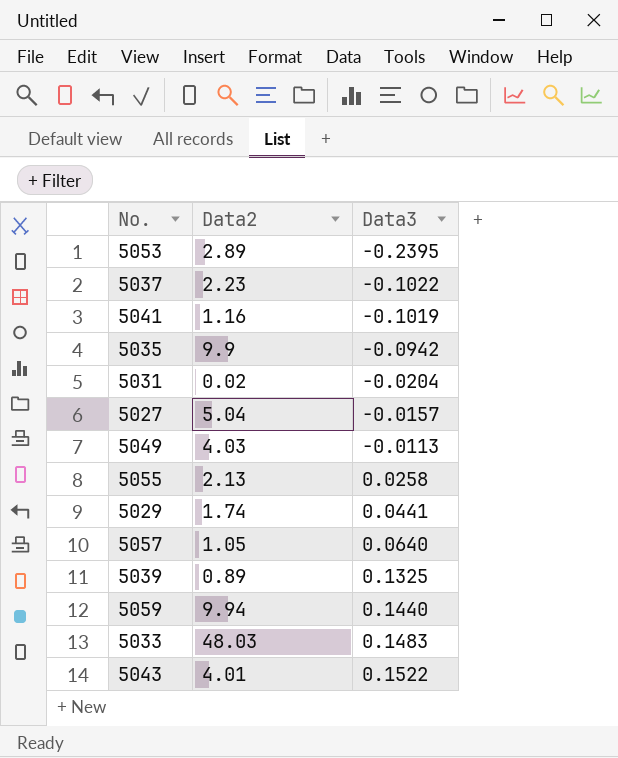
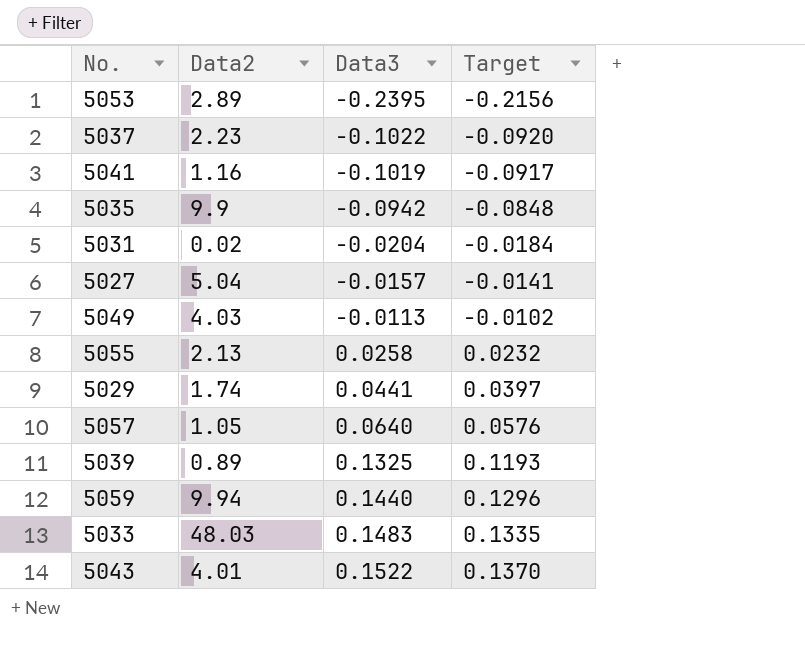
column Target | formula: none -> [Data3] * 0.9

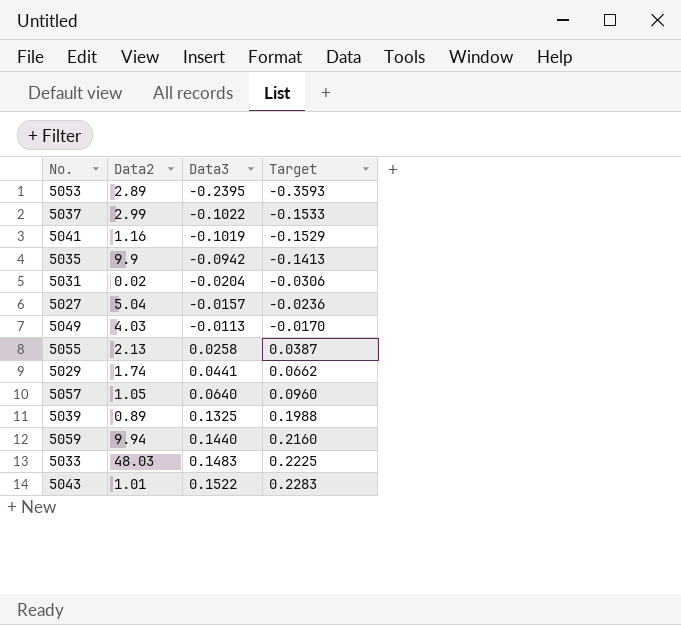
column Target | formula: [Data3] * 0.9 -> [Data3] * 1.5
5037 | Data2: 2.23 -> 2.99
5043 | Data2: 4.01 -> 1.01

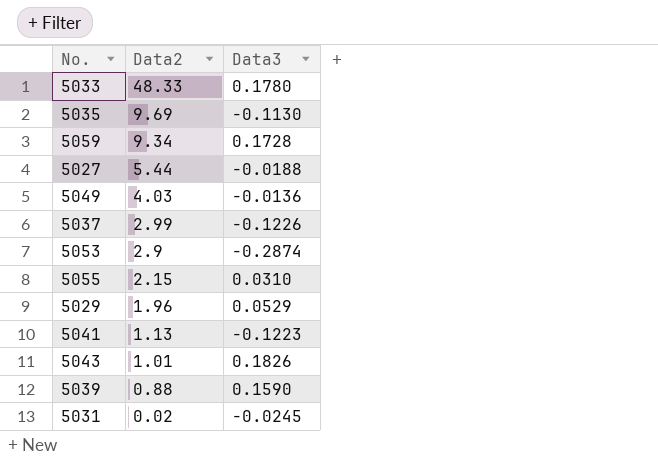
row order: Data3 ascending -> Data2 descending
column Target | formula: [Data3] * 1.5 -> none
row 5057: 1.05 | 0.0640 | 0.0960 -> none
5033 | Data2: 48.03 -> 48.33
5033 | Data3: 0.1483 -> 0.1780
5035 | Data2: 9.9 -> 9.69
5035 | Data3: -0.0942 -> -0.1130
5059 | Data2: 9.94 -> 9.34
5059 | Data3: 0.1440 -> 0.1728
5027 | Data2: 5.04 -> 5.44
5027 | Data3: -0.0157 -> -0.0188
5049 | Data3: -0.0113 -> -0.0136
5037 | Data3: -0.1022 -> -0.1226
5053 | Data2: 2.89 -> 2.9
5053 | Data3: -0.2395 -> -0.2874
5055 | Data2: 2.13 -> 2.15
5055 | Data3: 0.0258 -> 0.0310
5029 | Data2: 1.74 -> 1.96
5029 | Data3: 0.0441 -> 0.0529
5041 | Data2: 1.16 -> 1.13
5041 | Data3: -0.1019 -> -0.1223
5043 | Data3: 0.1522 -> 0.1826
5039 | Data2: 0.89 -> 0.88
5039 | Data3: 0.1325 -> 0.1590
5031 | Data3: -0.0204 -> -0.0245

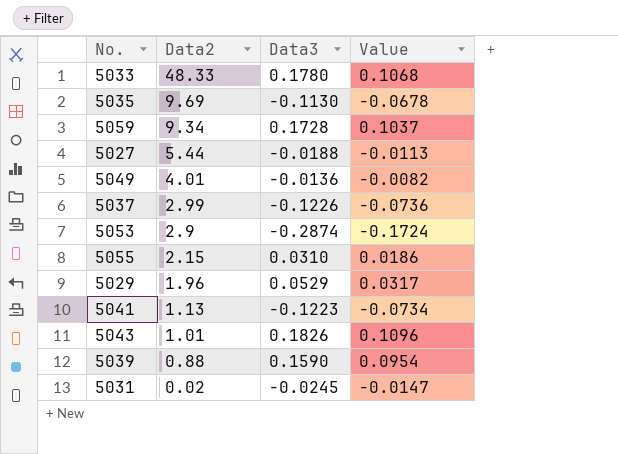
column Value | formula: none -> [Data3] * 0.6
5049 | Data2: 4.03 -> 4.01

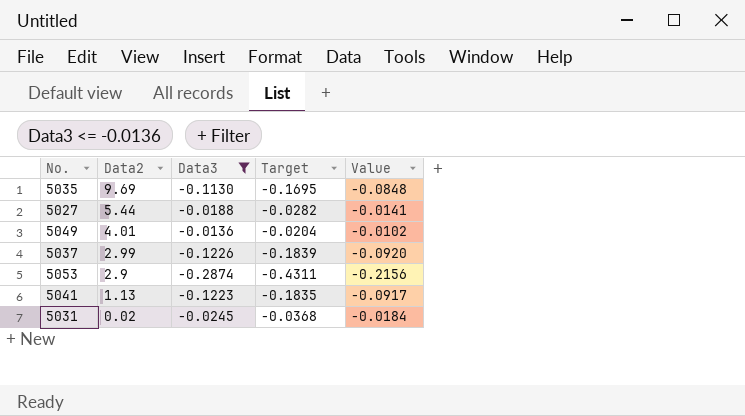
filter: none -> Data3 <= -0.0136
column Target | formula: none -> [Data3] * 1.5
column Value | formula: [Data3] * 0.6 -> [Data3] * 0.75

